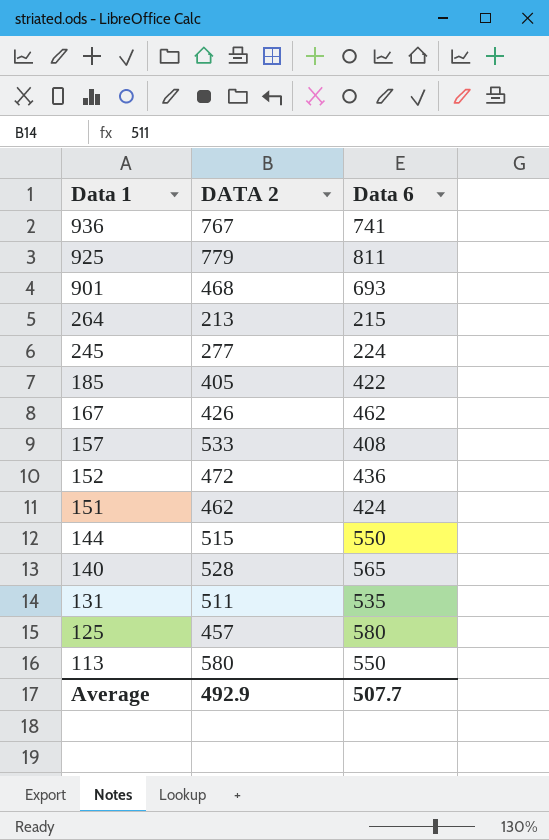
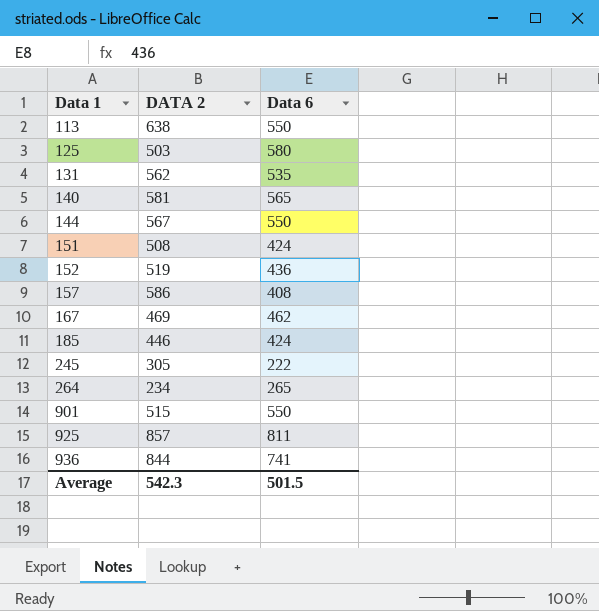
row order: Data 1 descending -> Data 1 ascending
113 | DATA 2: 580 -> 638
125 | DATA 2: 457 -> 503
131 | DATA 2: 511 -> 562
140 | DATA 2: 528 -> 581
144 | DATA 2: 515 -> 567
151 | DATA 2: 462 -> 508
152 | DATA 2: 472 -> 519
157 | DATA 2: 533 -> 586
167 | DATA 2: 426 -> 469
185 | DATA 2: 405 -> 446
185 | Data 6: 422 -> 424
245 | DATA 2: 277 -> 305
245 | Data 6: 224 -> 222
264 | DATA 2: 213 -> 234
264 | Data 6: 215 -> 265
901 | DATA 2: 468 -> 515
901 | Data 6: 693 -> 550
925 | DATA 2: 779 -> 857
936 | DATA 2: 767 -> 844
Average | DATA 2: 492.9 -> 542.3
Average | Data 6: 507.7 -> 501.5

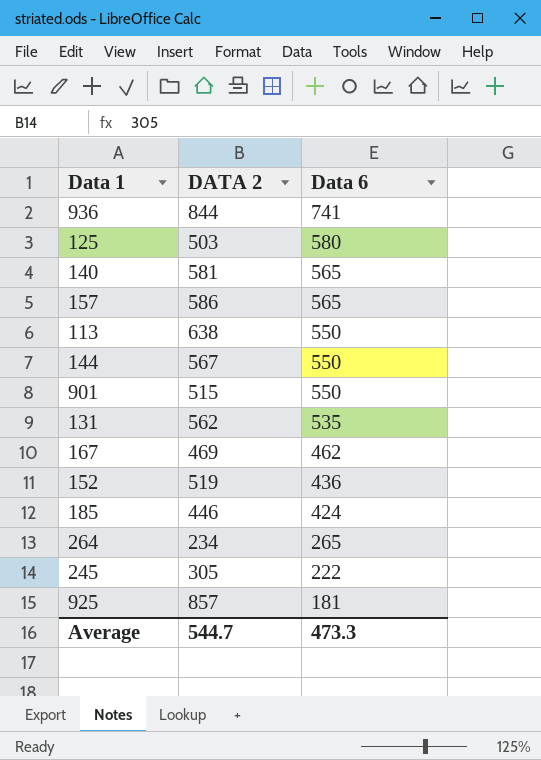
row order: Data 1 ascending -> Data 6 descending
row 151: 508 | 424 -> none
157 | Data 6: 408 -> 565
925 | Data 6: 811 -> 181
Average | DATA 2: 542.3 -> 544.7
Average | Data 6: 501.5 -> 473.3

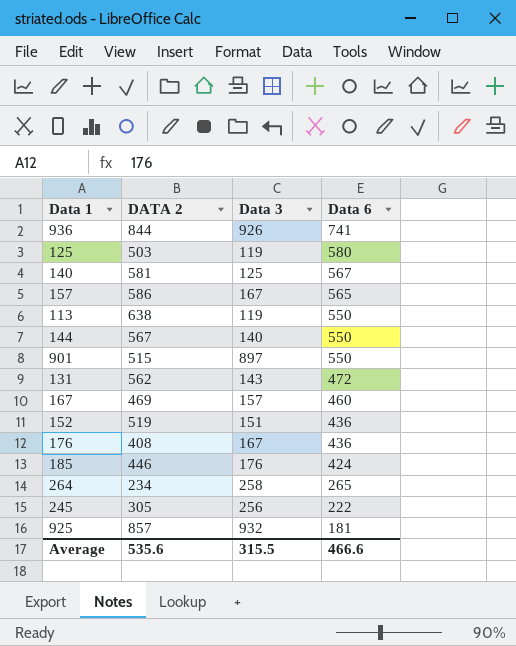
column Data 3 | position: none -> 3
140 | Data 6: 565 -> 567
131 | Data 6: 535 -> 472
167 | Data 6: 462 -> 460
row 176: none -> 408 | 167 | 436
Average | DATA 2: 544.7 -> 535.6
Average | Data 6: 473.3 -> 466.6

